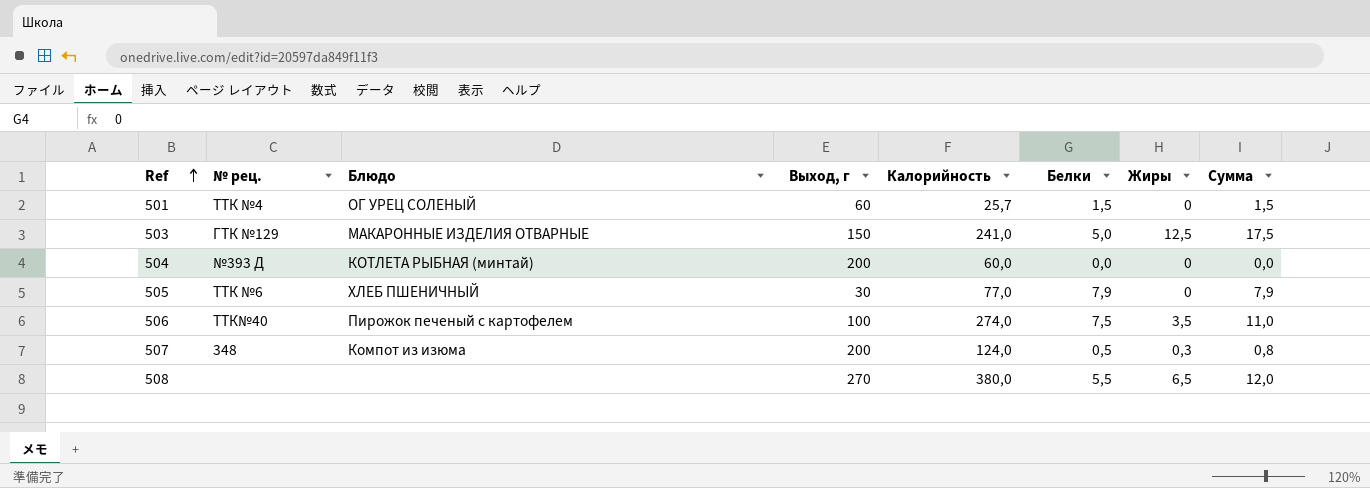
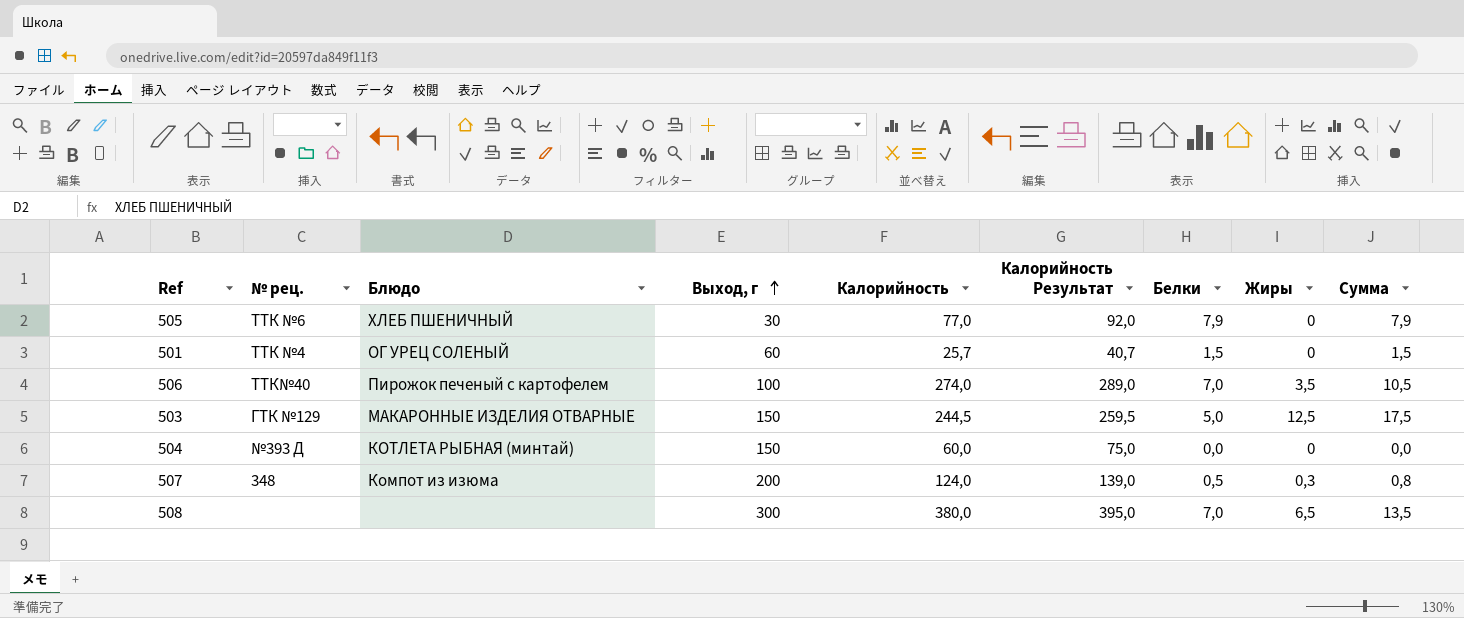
row order: Ref ascending -> Выход, г ascending
column Калорийность Результат | formula: none -> [Калорийность] + 15
506 | Белки: 7,5 -> 7,0
506 | Сумма: 11,0 -> 10,5
503 | Калорийность: 241,0 -> 244,5
504 | Выход, г: 200 -> 150
508 | Выход, г: 270 -> 300
508 | Белки: 5,5 -> 7,0
508 | Сумма: 12,0 -> 13,5

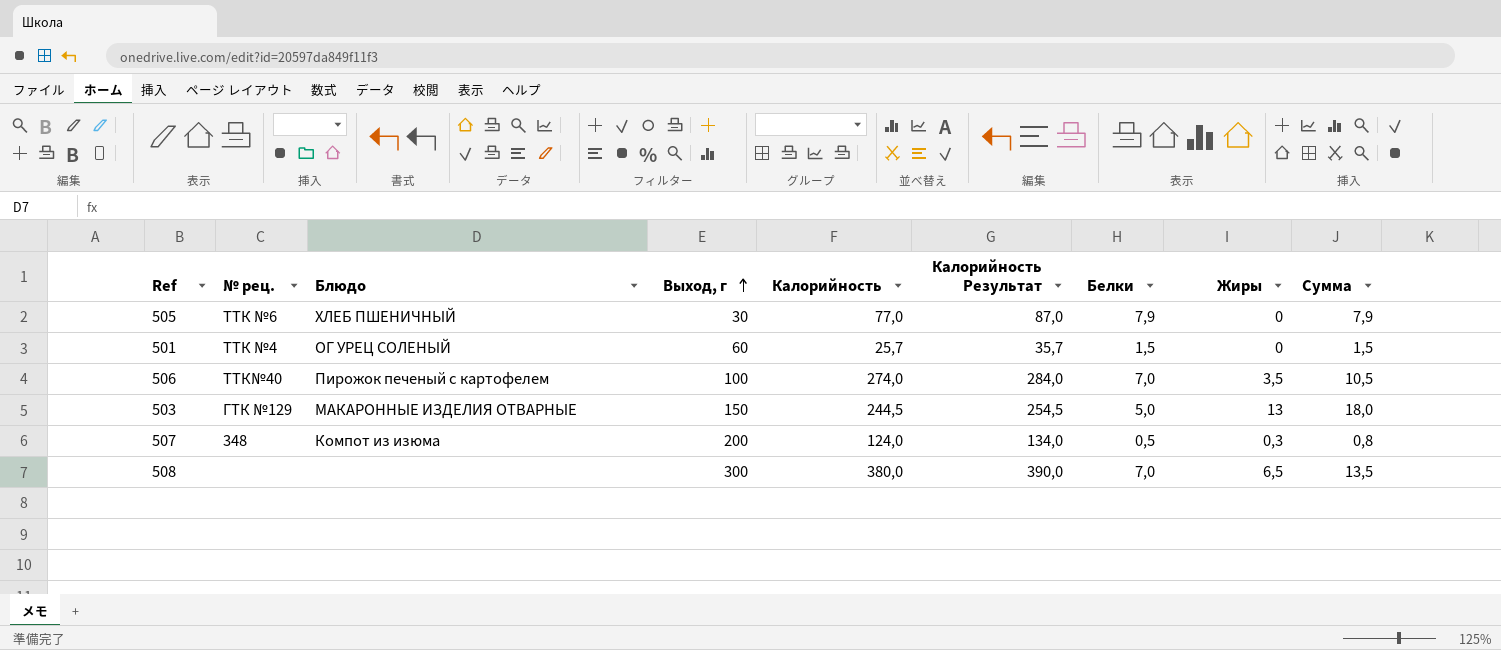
column Калорийность Результат | formula: [Калорийность] + 15 -> [Калорийность] + 10
row 504: №393 Д | КОТЛЕТА РЫБНАЯ (минтай) | 150 | 60,0 | 75,0 | 0,0 | 0 | 0,0 -> none
503 | Жиры: 12,5 -> 13
503 | Сумма: 17,5 -> 18,0

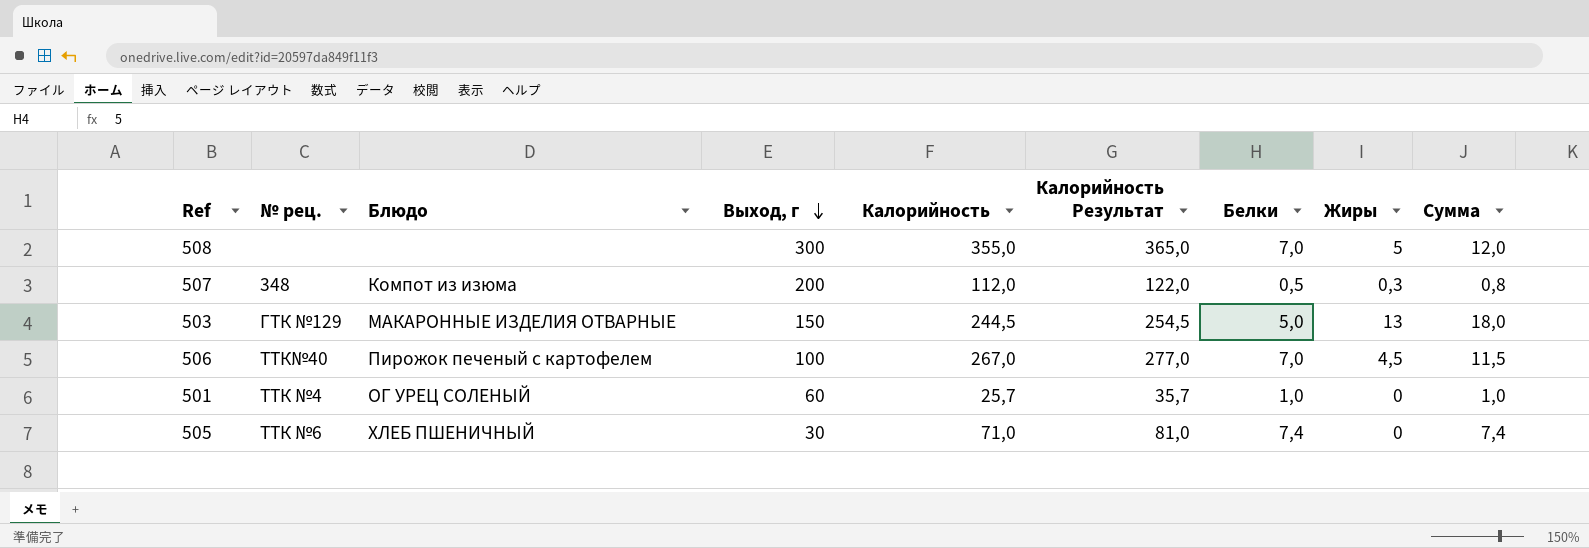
row order: Выход, г ascending -> Выход, г descending
508 | Калорийность: 380,0 -> 355,0
508 | Калорийность Результат: 390,0 -> 365,0
508 | Жиры: 6,5 -> 5
508 | Сумма: 13,5 -> 12,0
507 | Калорийность: 124,0 -> 112,0
507 | Калорийность Результат: 134,0 -> 122,0
506 | Калорийность: 274,0 -> 267,0
506 | Калорийность Результат: 284,0 -> 277,0
506 | Жиры: 3,5 -> 4,5
506 | Сумма: 10,5 -> 11,5
501 | Белки: 1,5 -> 1,0
501 | Сумма: 1,5 -> 1,0
505 | Калорийность: 77,0 -> 71,0
505 | Калорийность Результат: 87,0 -> 81,0
505 | Белки: 7,9 -> 7,4
505 | Сумма: 7,9 -> 7,4

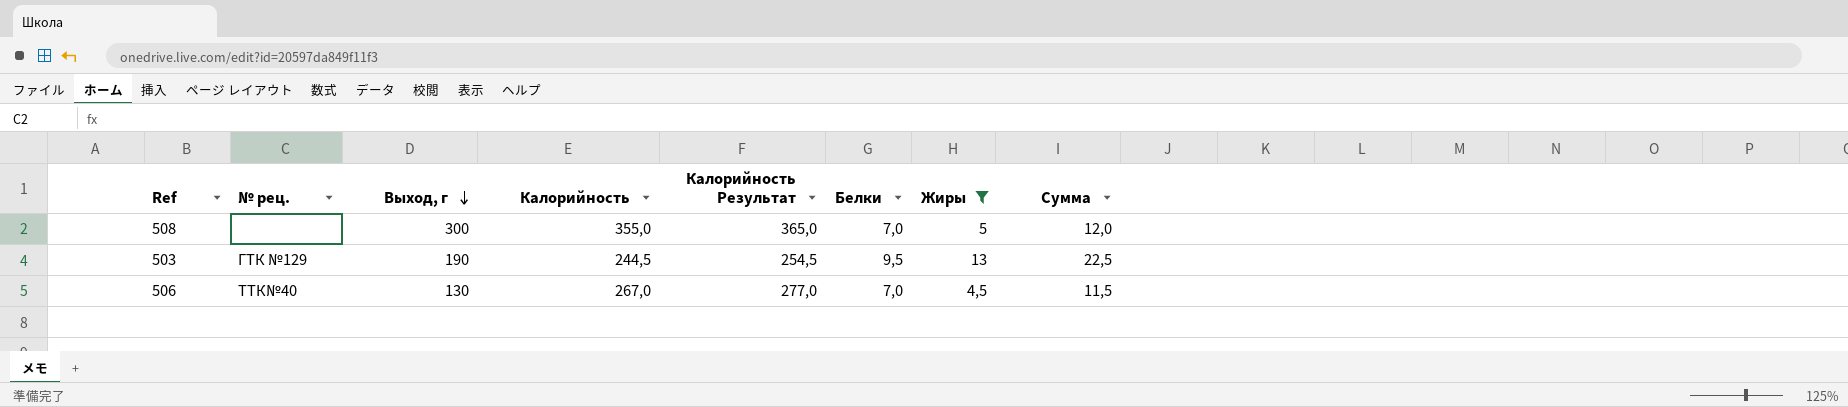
filter: none -> Жиры >= 4,5
column Блюдо | position: 3 -> none
503 | Выход, г: 150 -> 190
503 | Белки: 5,0 -> 9,5
503 | Сумма: 18,0 -> 22,5
506 | Выход, г: 100 -> 130

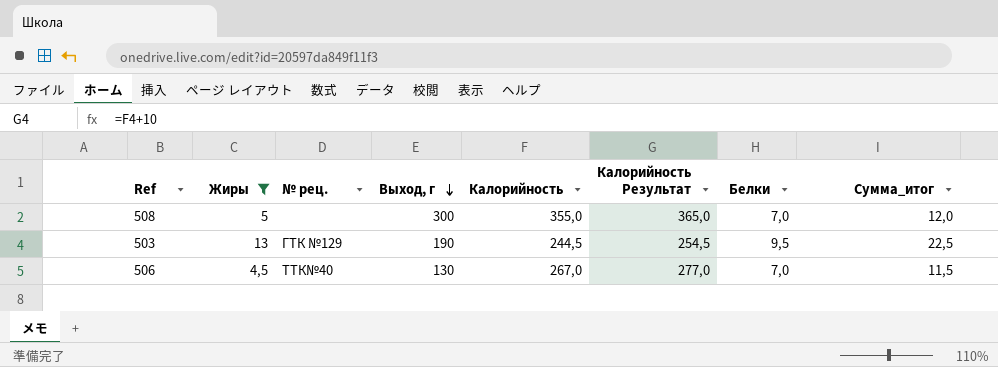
column Жиры | position: 7 -> 2
column name: Сумма -> Сумма_итог

